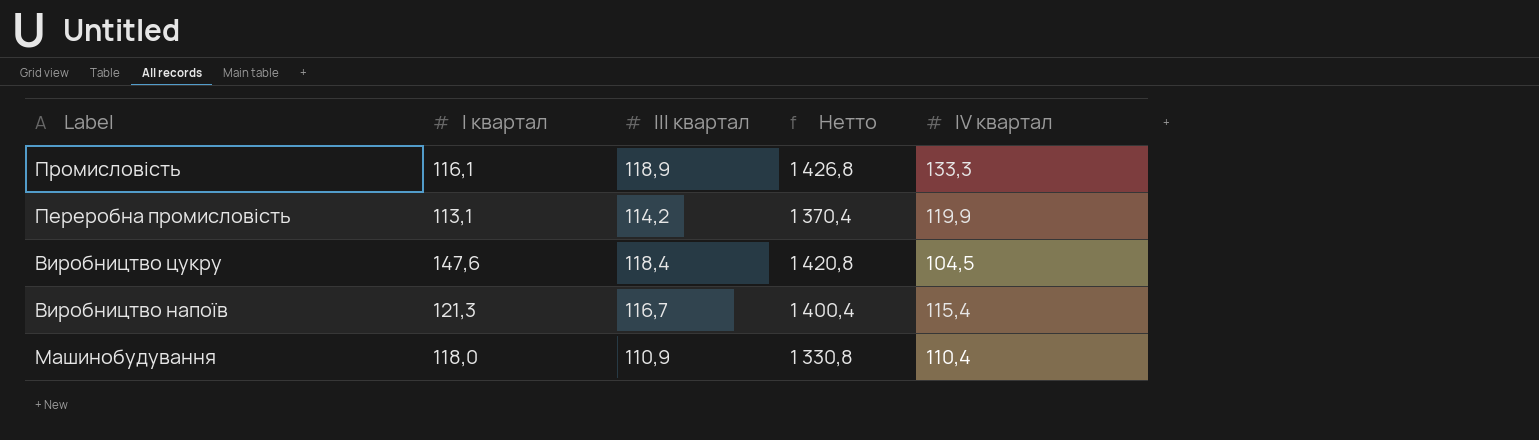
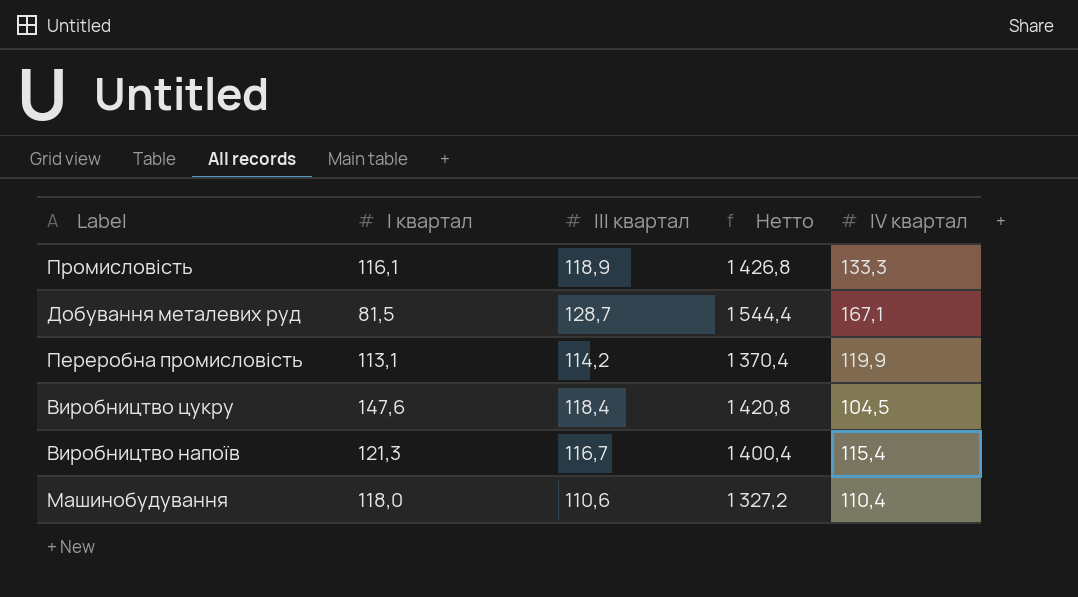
row Добування металевих руд: none -> 81,5 | 128,7 | 1 544,4 | 167,1
Машинобудування | ІІІ квартал: 110,9 -> 110,6
Машинобудування | Нетто: 1 330,8 -> 1 327,2

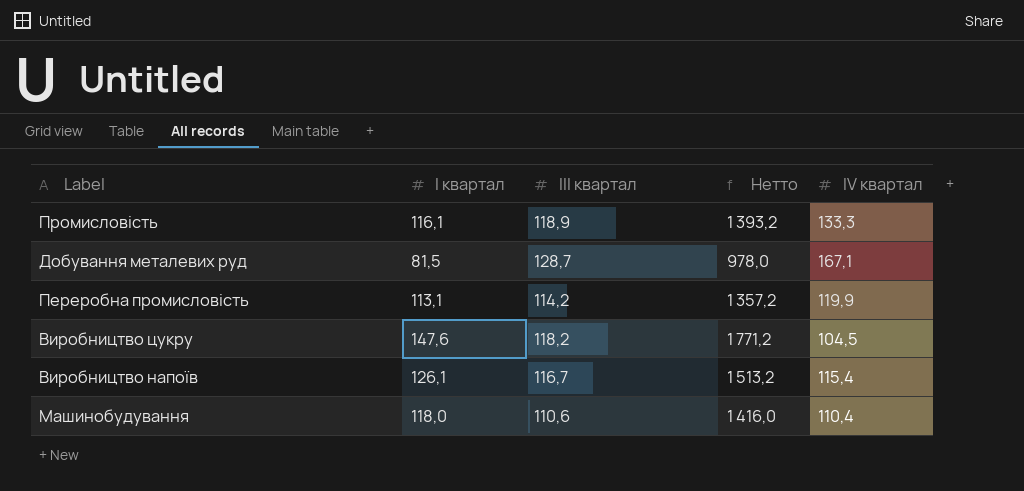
column Нетто | formula: [ІІІ квартал] * 12 -> [І квартал] * 12
Виробництво цукру | ІІІ квартал: 118,4 -> 118,2
Виробництво напоїв | І квартал: 121,3 -> 126,1

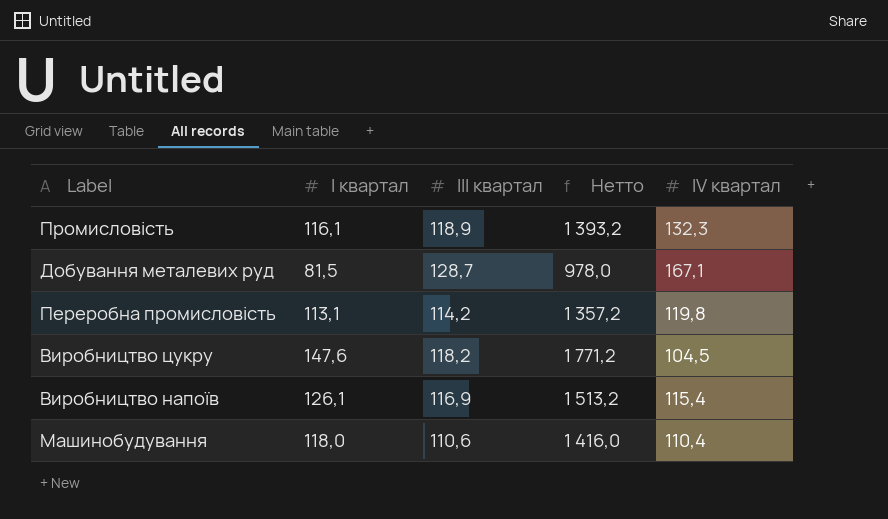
Промисловість | ІV квартал: 133,3 -> 132,3
Переробна промисловість | ІV квартал: 119,9 -> 119,8
Виробництво напоїв | ІІІ квартал: 116,7 -> 116,9

